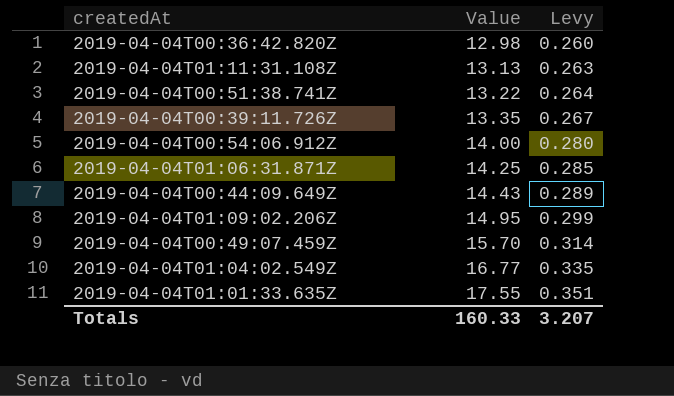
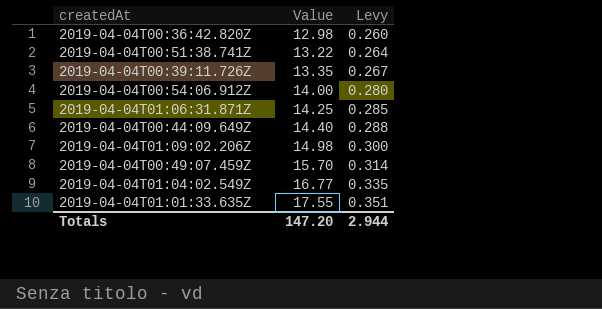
row 2019-04-04T01:11:31.108Z: 13.13 | 0.263 -> none
2019-04-04T00:44:09.649Z | Value: 14.43 -> 14.40
2019-04-04T00:44:09.649Z | Levy: 0.289 -> 0.288
2019-04-04T01:09:02.206Z | Value: 14.95 -> 14.98
2019-04-04T01:09:02.206Z | Levy: 0.299 -> 0.300
Totals | Value: 160.33 -> 147.20
Totals | Levy: 3.207 -> 2.944

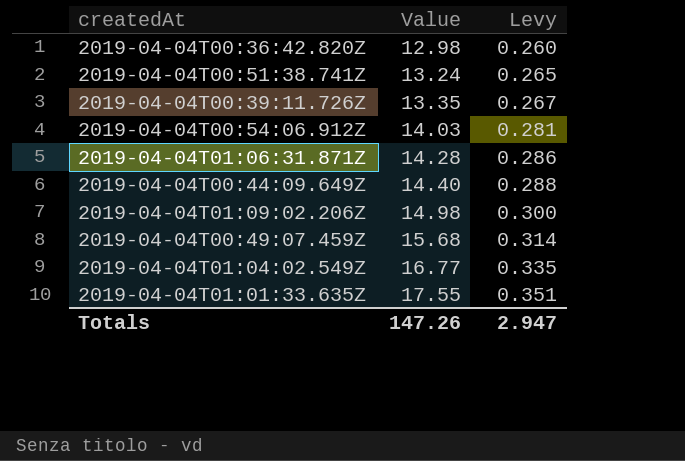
2019-04-04T00:51:38.741Z | Value: 13.22 -> 13.24
2019-04-04T00:51:38.741Z | Levy: 0.264 -> 0.265
2019-04-04T00:54:06.912Z | Value: 14.00 -> 14.03
2019-04-04T00:54:06.912Z | Levy: 0.280 -> 0.281
2019-04-04T01:06:31.871Z | Value: 14.25 -> 14.28
2019-04-04T01:06:31.871Z | Levy: 0.285 -> 0.286
2019-04-04T00:49:07.459Z | Value: 15.70 -> 15.68
Totals | Value: 147.20 -> 147.26
Totals | Levy: 2.944 -> 2.947

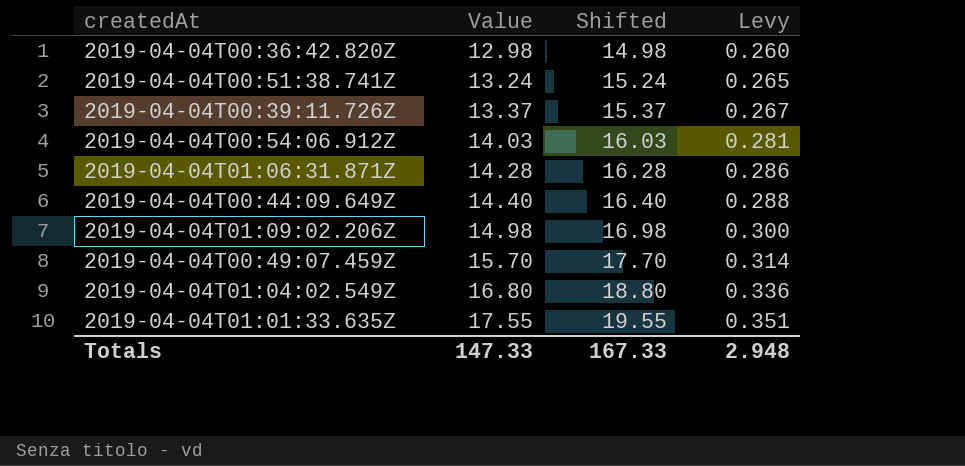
column Shifted | formula: none -> [Value] + 2
2019-04-04T00:39:11.726Z | Value: 13.35 -> 13.37
2019-04-04T00:49:07.459Z | Value: 15.68 -> 15.70
2019-04-04T01:04:02.549Z | Value: 16.77 -> 16.80
2019-04-04T01:04:02.549Z | Levy: 0.335 -> 0.336
Totals | Value: 147.26 -> 147.33
Totals | Levy: 2.947 -> 2.948

